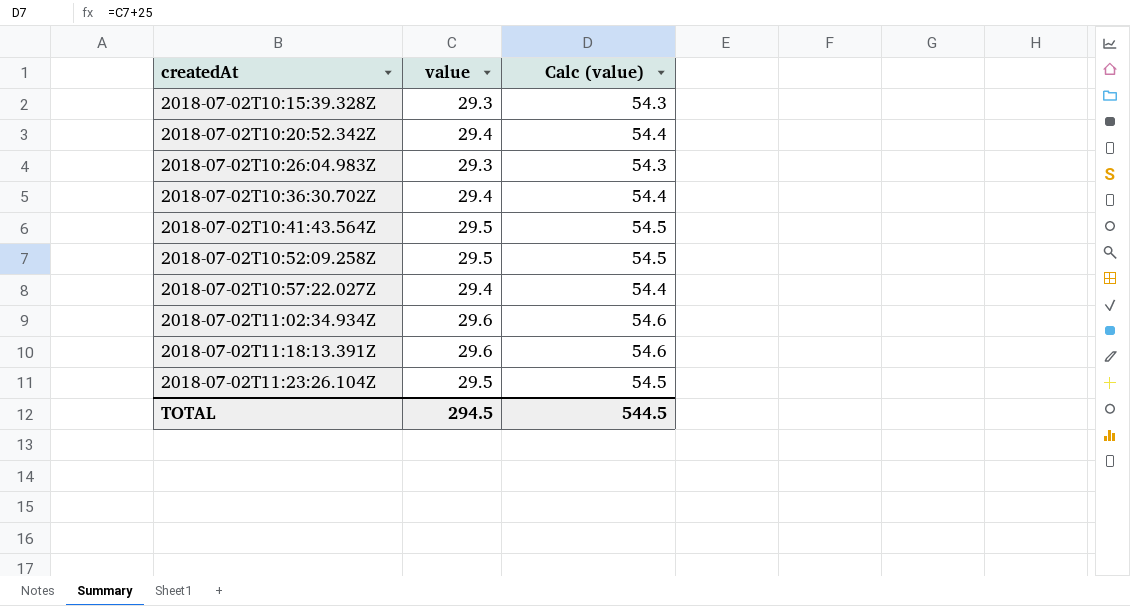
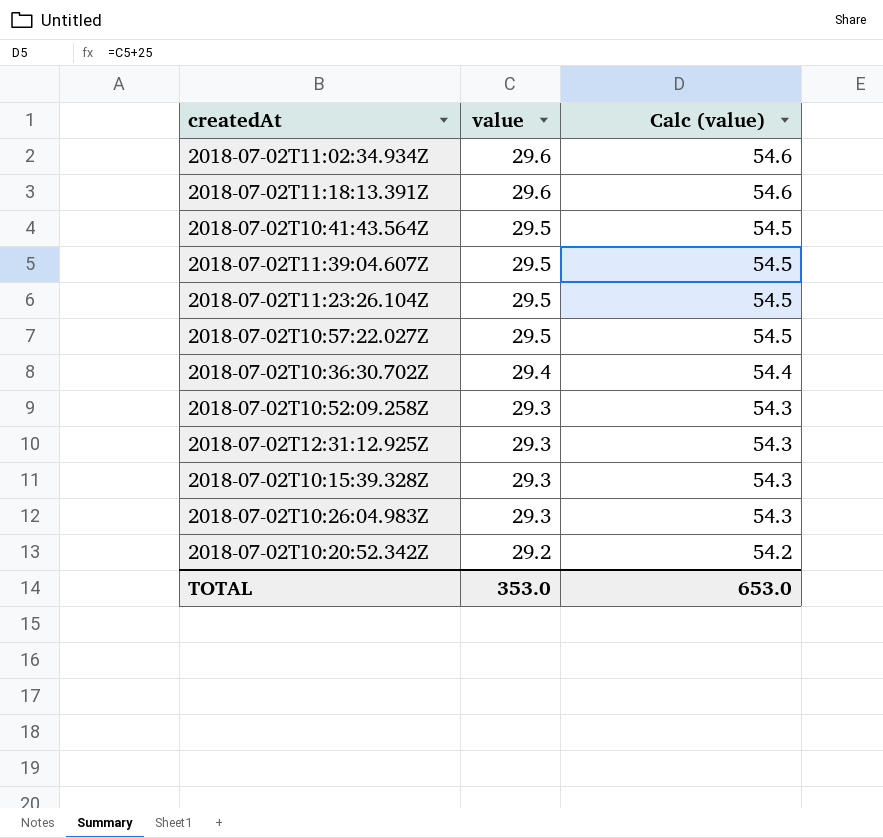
row order: createdAt ascending -> value descending
row 2018-07-02T11:39:04.607Z: none -> 29.5 | 54.5
2018-07-02T10:57:22.027Z | value: 29.4 -> 29.5
2018-07-02T10:57:22.027Z | Calc (value): 54.4 -> 54.5
2018-07-02T10:52:09.258Z | value: 29.5 -> 29.3
2018-07-02T10:52:09.258Z | Calc (value): 54.5 -> 54.3
row 2018-07-02T12:31:12.925Z: none -> 29.3 | 54.3
2018-07-02T10:20:52.342Z | value: 29.4 -> 29.2
2018-07-02T10:20:52.342Z | Calc (value): 54.4 -> 54.2
TOTAL | value: 294.5 -> 353.0
TOTAL | Calc (value): 544.5 -> 653.0

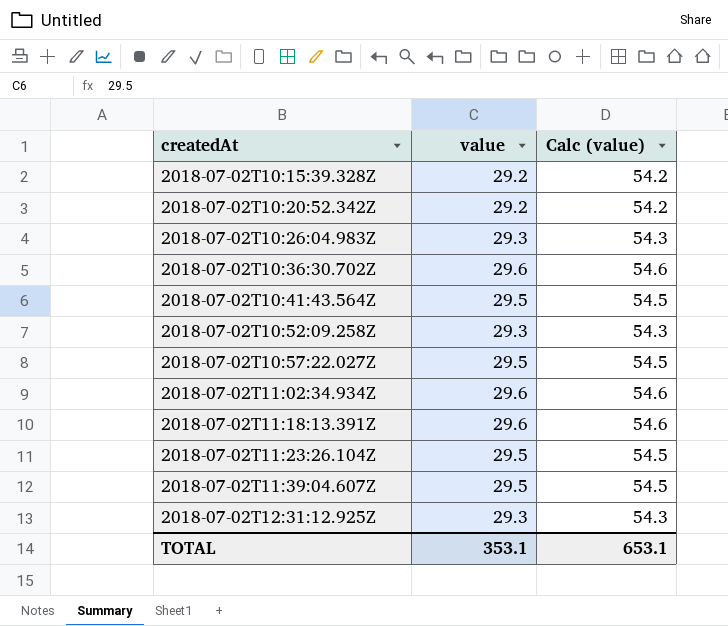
row order: value descending -> createdAt ascending
2018-07-02T10:15:39.328Z | value: 29.3 -> 29.2
2018-07-02T10:15:39.328Z | Calc (value): 54.3 -> 54.2
2018-07-02T10:36:30.702Z | value: 29.4 -> 29.6
2018-07-02T10:36:30.702Z | Calc (value): 54.4 -> 54.6
TOTAL | value: 353.0 -> 353.1
TOTAL | Calc (value): 653.0 -> 653.1

